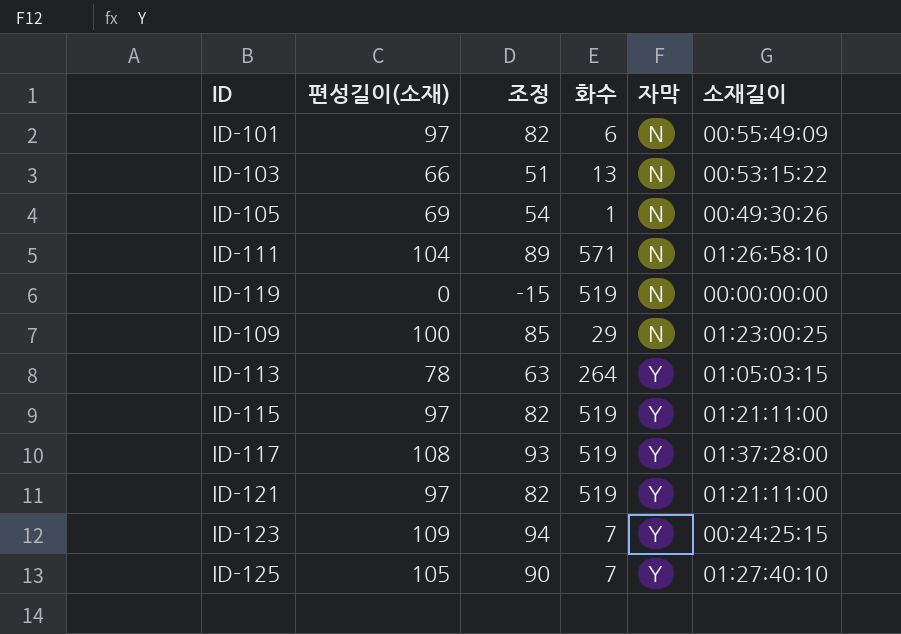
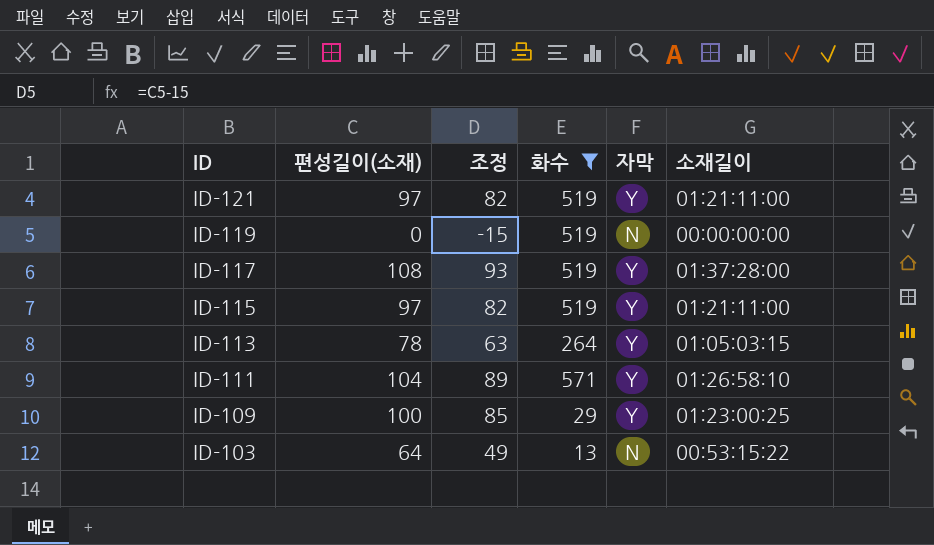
filter: none -> 화수 >= 13
row order: 자막 ascending -> ID descending
ID-111 | 자막: N -> Y
ID-109 | 자막: N -> Y
ID-103 | 편성길이(소재): 66 -> 64
ID-103 | 조정: 51 -> 49

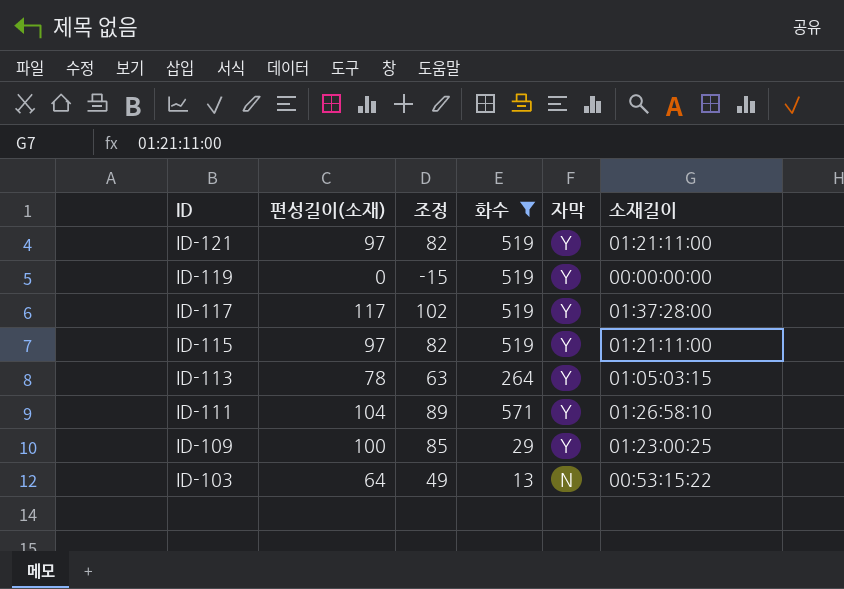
ID-119 | 자막: N -> Y
ID-117 | 편성길이(소재): 108 -> 117
ID-117 | 조정: 93 -> 102

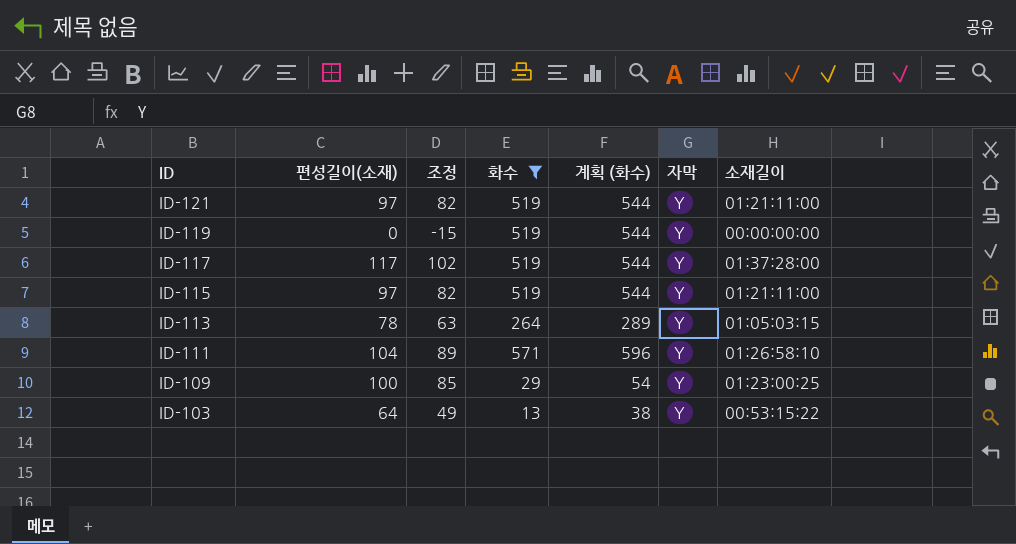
column 계획 (화수) | formula: none -> [화수] + 25
ID-103 | 자막: N -> Y

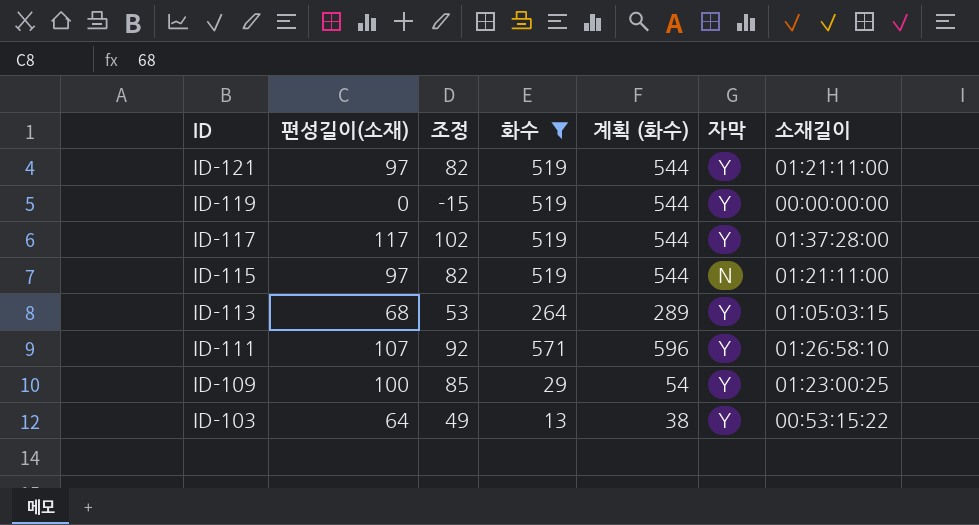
ID-115 | 자막: Y -> N
ID-113 | 편성길이(소재): 78 -> 68
ID-113 | 조정: 63 -> 53
ID-111 | 편성길이(소재): 104 -> 107
ID-111 | 조정: 89 -> 92

